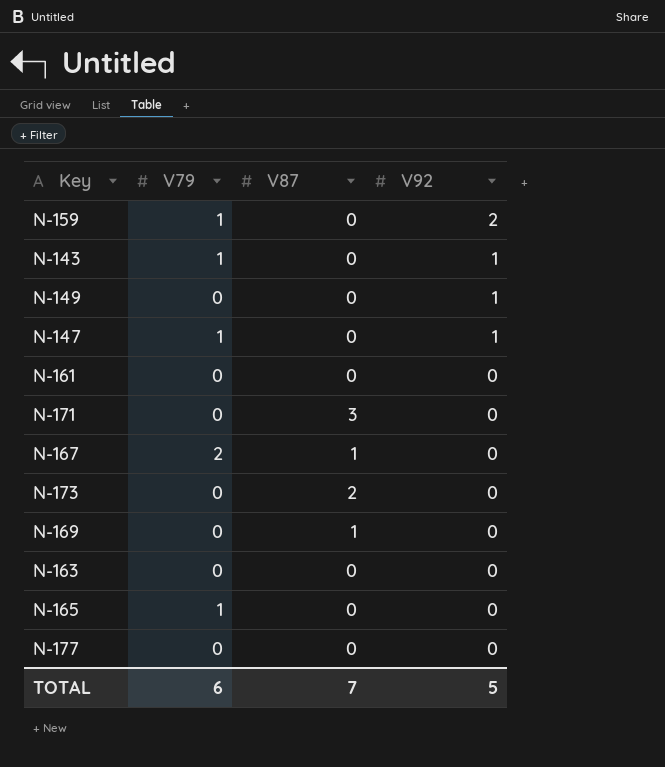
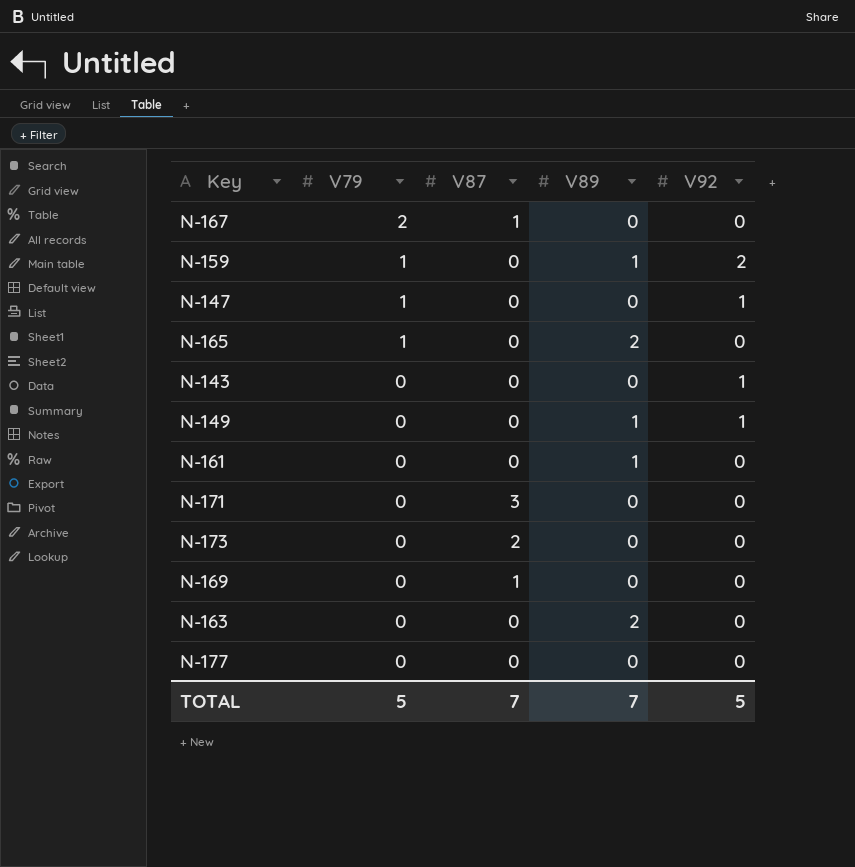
row order: V92 descending -> V79 descending
column V89 | position: none -> 4
N-143 | V79: 1 -> 0
TOTAL | V79: 6 -> 5

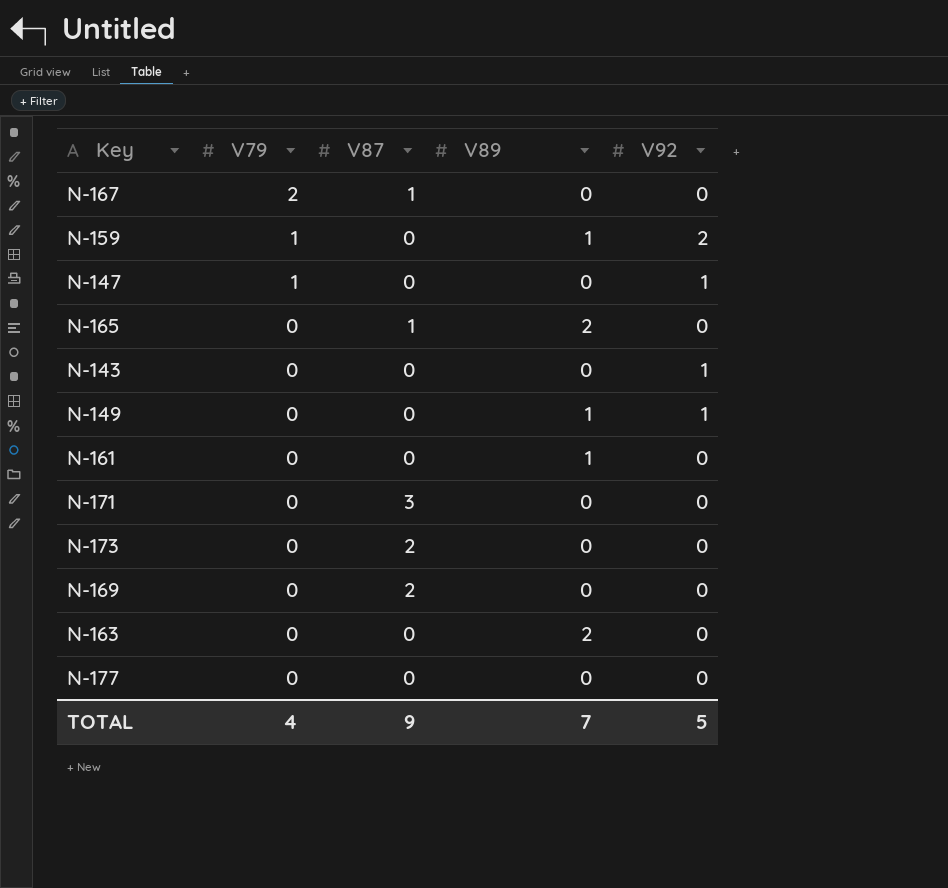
N-165 | V79: 1 -> 0
N-165 | V87: 0 -> 1
N-169 | V87: 1 -> 2
TOTAL | V79: 5 -> 4
TOTAL | V87: 7 -> 9

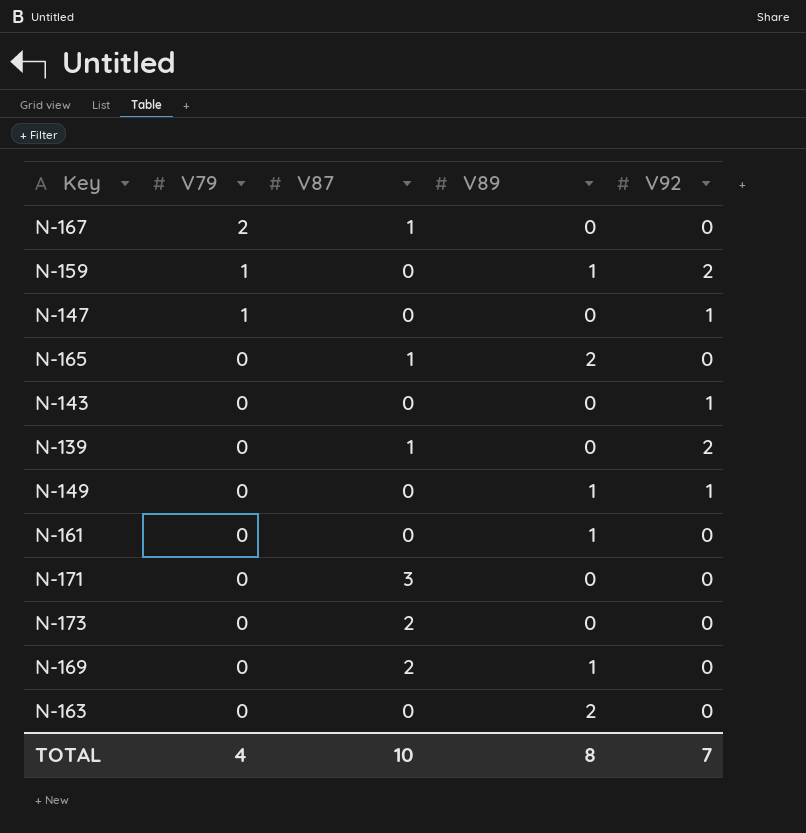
row N-177: 0 | 0 | 0 | 0 -> none
row N-139: none -> 0 | 1 | 0 | 2
N-169 | V89: 0 -> 1
TOTAL | V87: 9 -> 10
TOTAL | V89: 7 -> 8
TOTAL | V92: 5 -> 7

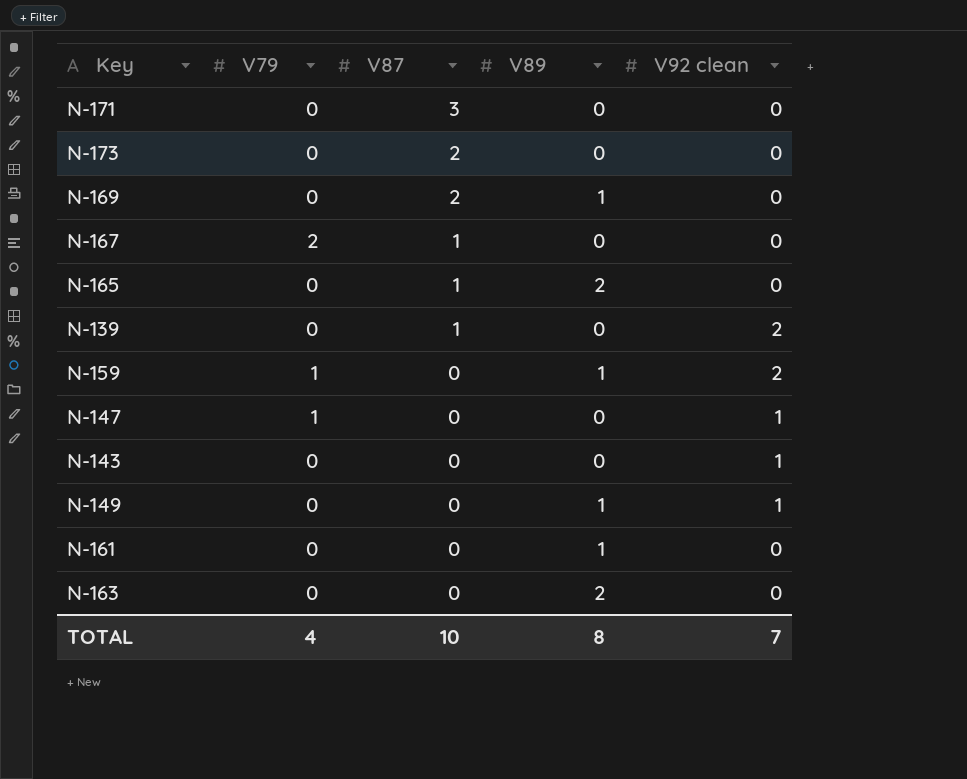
row order: V79 descending -> V87 descending
column name: V92 -> V92 clean

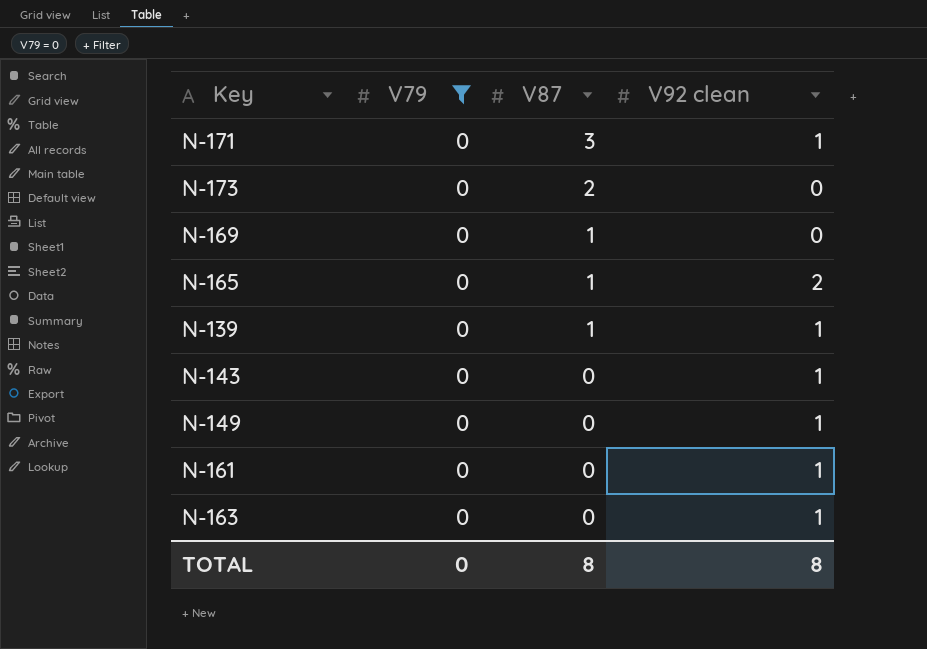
filter: none -> V79 = 0
column V89 | position: 4 -> none
N-171 | V92 clean: 0 -> 1
N-169 | V87: 2 -> 1
N-165 | V92 clean: 0 -> 2
N-139 | V92 clean: 2 -> 1
N-161 | V92 clean: 0 -> 1
N-163 | V92 clean: 0 -> 1
TOTAL | V79: 4 -> 0
TOTAL | V87: 10 -> 8
TOTAL | V92 clean: 7 -> 8

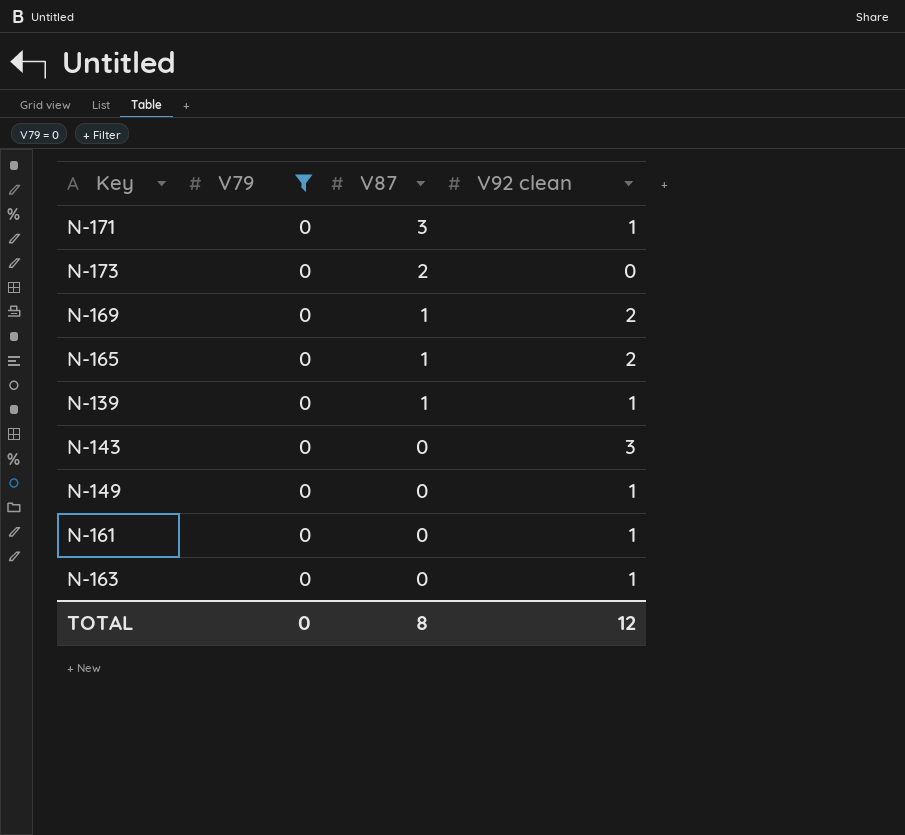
N-169 | V92 clean: 0 -> 2
N-143 | V92 clean: 1 -> 3
TOTAL | V92 clean: 8 -> 12

